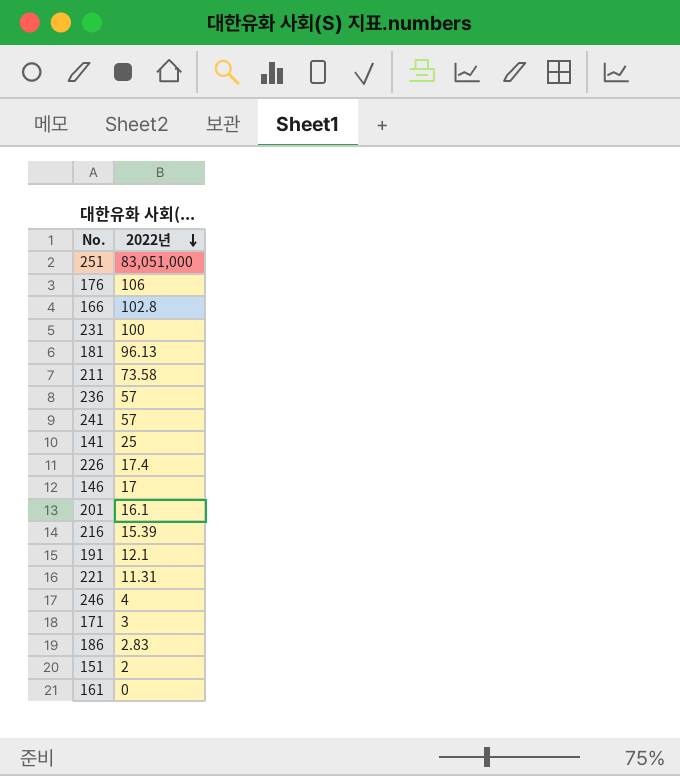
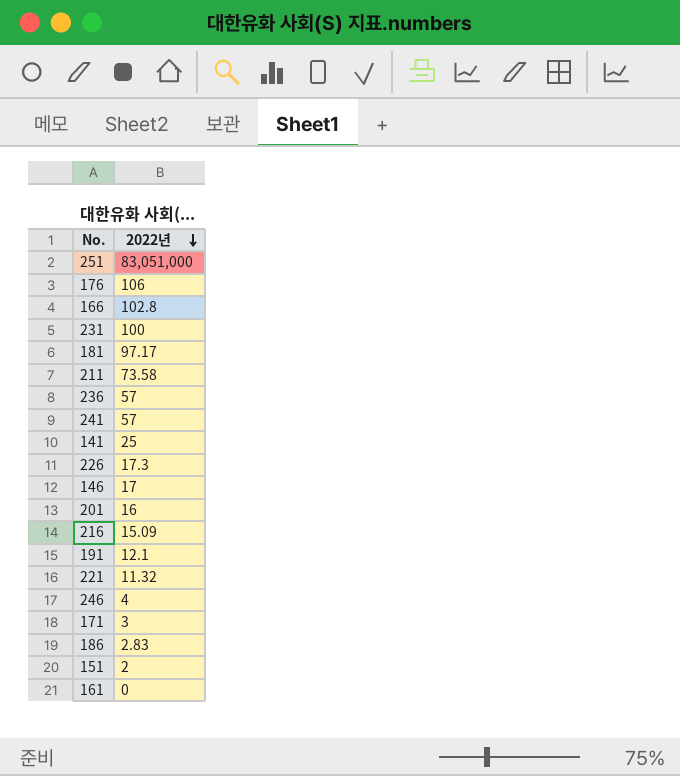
181 | 2022년: 96.13 -> 97.17
226 | 2022년: 17.4 -> 17.3
201 | 2022년: 16.1 -> 16
216 | 2022년: 15.39 -> 15.09
221 | 2022년: 11.31 -> 11.32

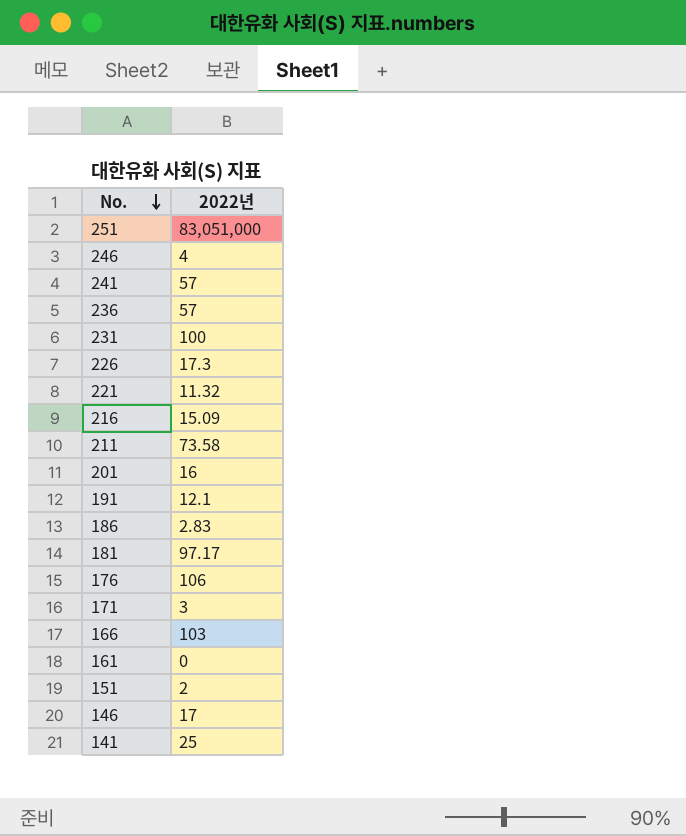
row order: 2022년 descending -> No. descending
166 | 2022년: 102.8 -> 103

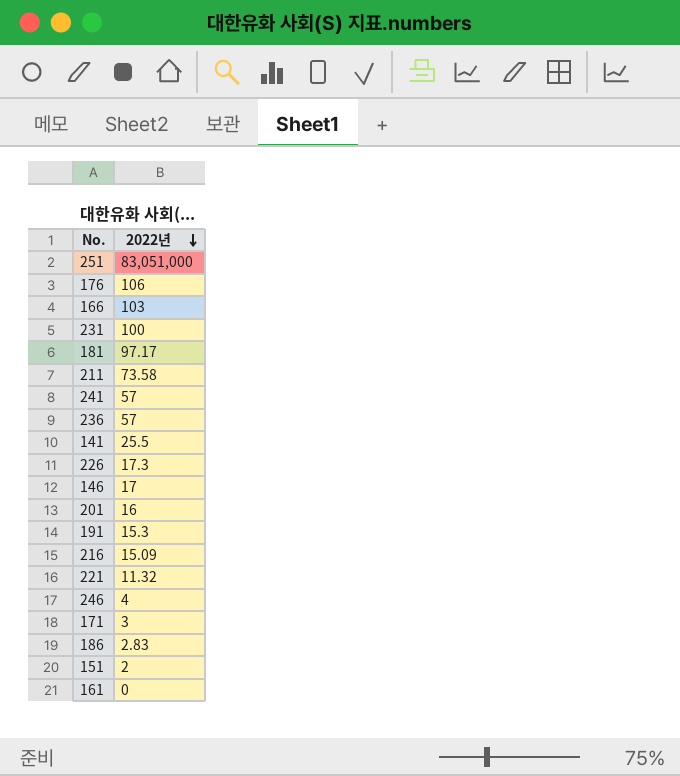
row order: No. descending -> 2022년 descending
141 | 2022년: 25 -> 25.5
191 | 2022년: 12.1 -> 15.3

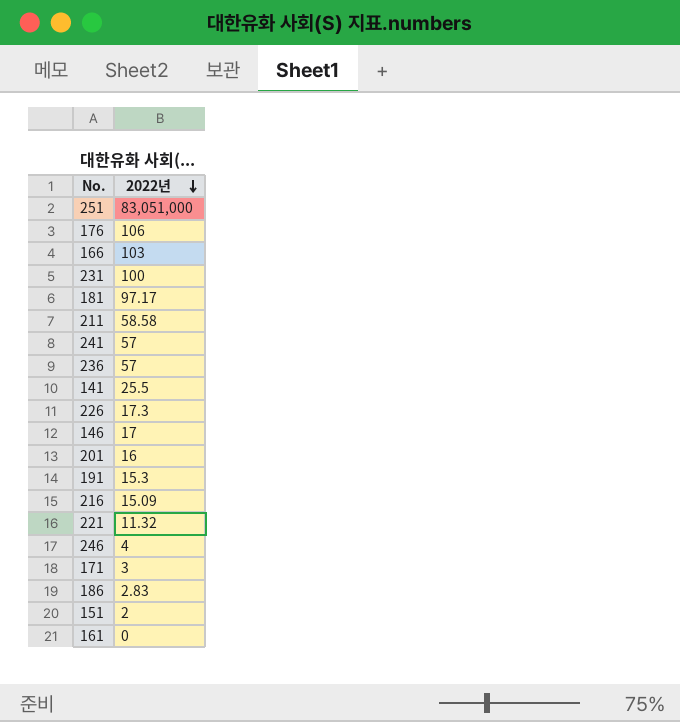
211 | 2022년: 73.58 -> 58.58

